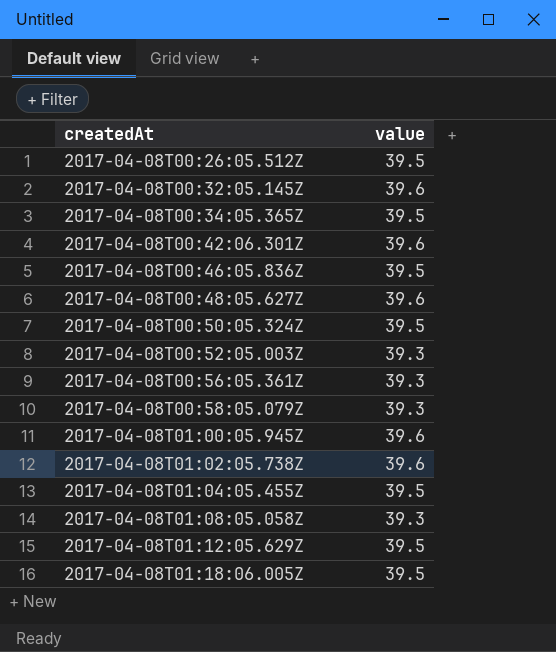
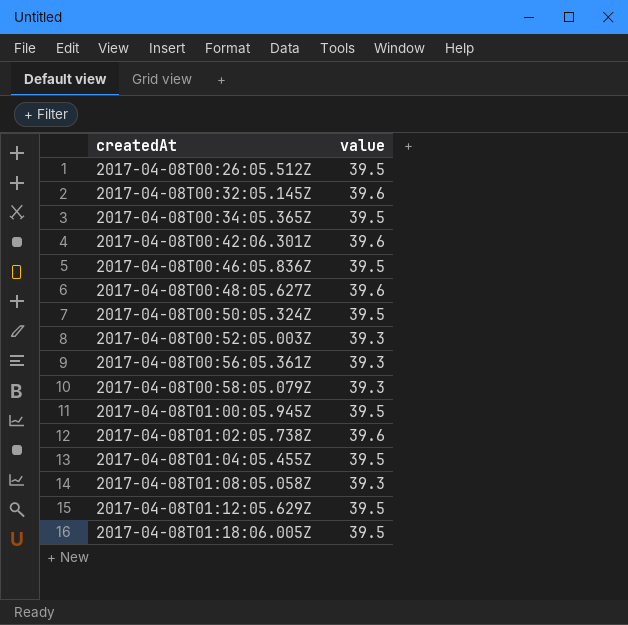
2017-04-08T01:00:05.945Z | value: 39.6 -> 39.5

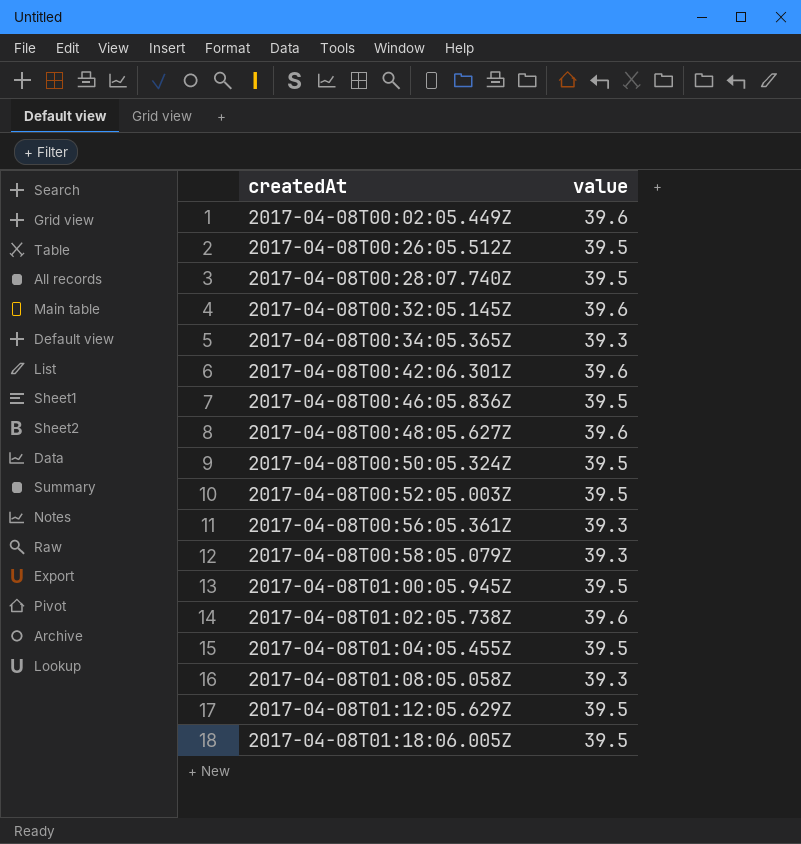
row 2017-04-08T00:02:05.449Z: none -> 39.6
row 2017-04-08T00:28:07.740Z: none -> 39.5
2017-04-08T00:34:05.365Z | value: 39.5 -> 39.3
2017-04-08T00:52:05.003Z | value: 39.3 -> 39.5

